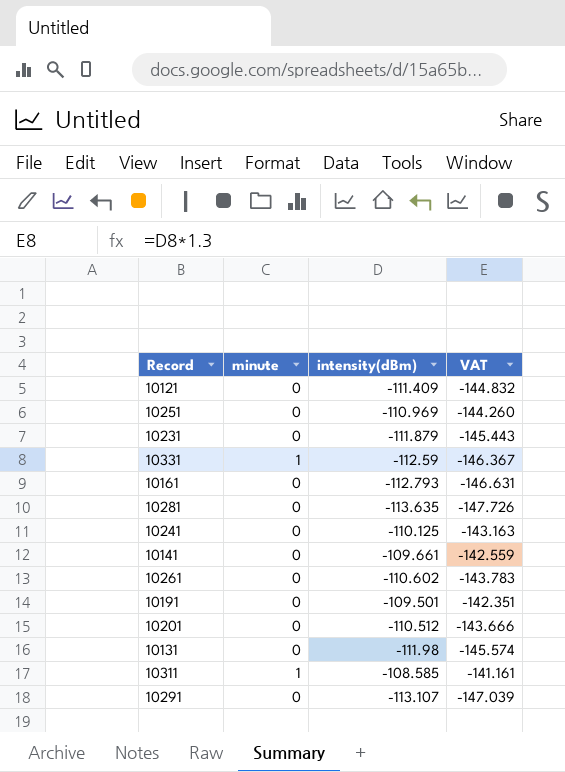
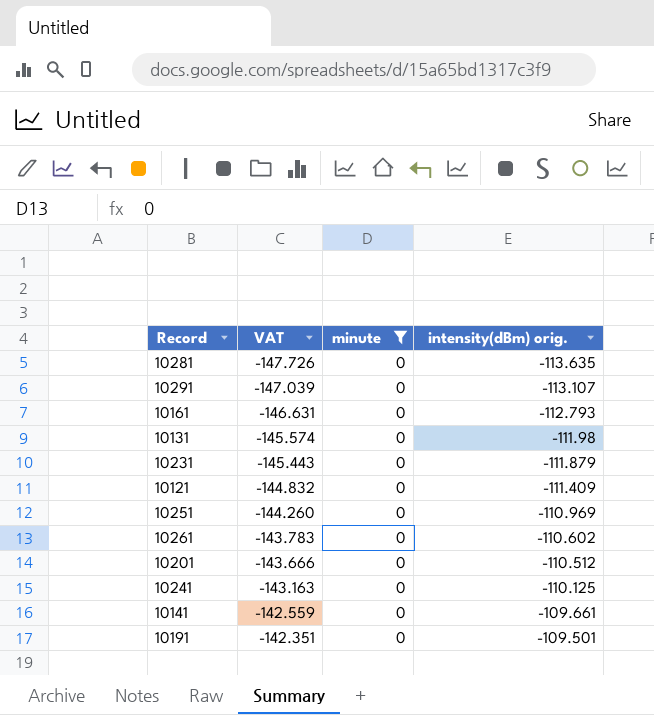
filter: none -> minute = 0
row order: none -> VAT ascending
column VAT | position: 4 -> 2
column name: intensity(dBm) -> intensity(dBm) orig.

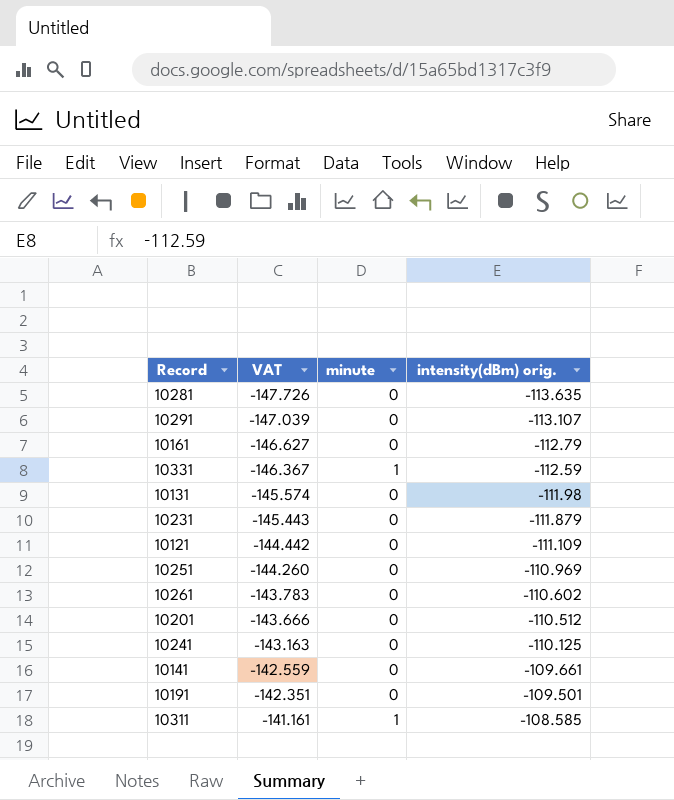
filter: minute = 0 -> none
10161 | VAT: -146.631 -> -146.627
10161 | intensity(dBm) orig.: -112.793 -> -112.79
10121 | VAT: -144.832 -> -144.442
10121 | intensity(dBm) orig.: -111.409 -> -111.109

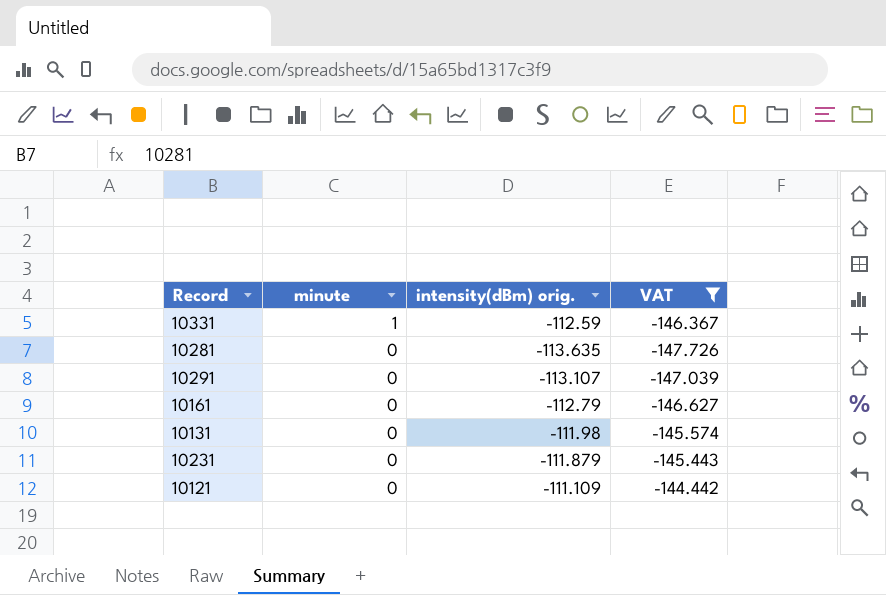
filter: none -> VAT <= -144.442
row order: VAT ascending -> minute descending
column VAT | position: 2 -> 4

